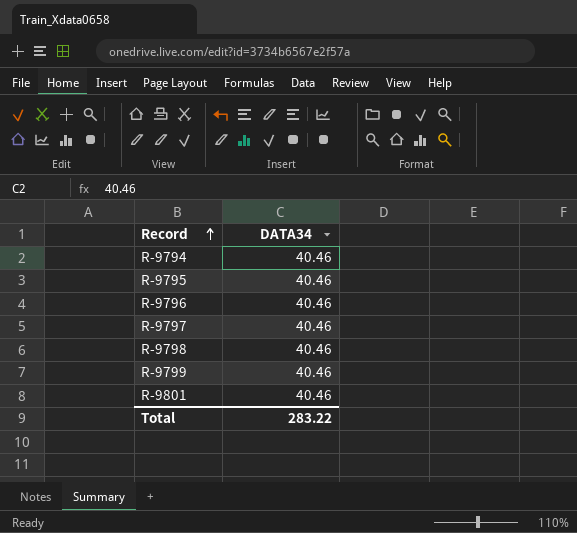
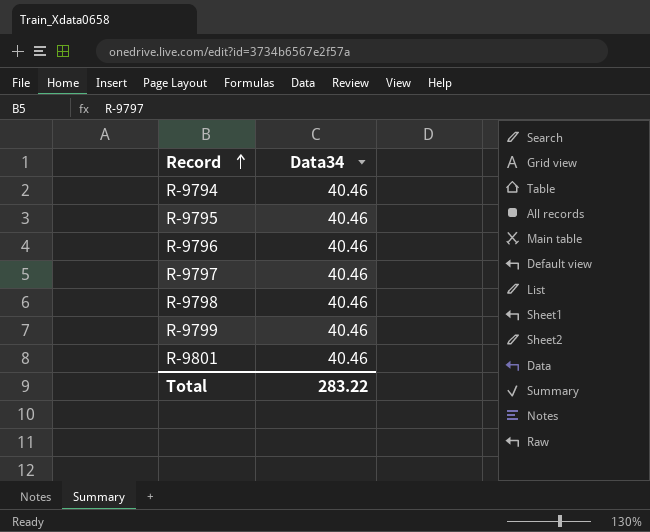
column name: DATA34 -> Data34

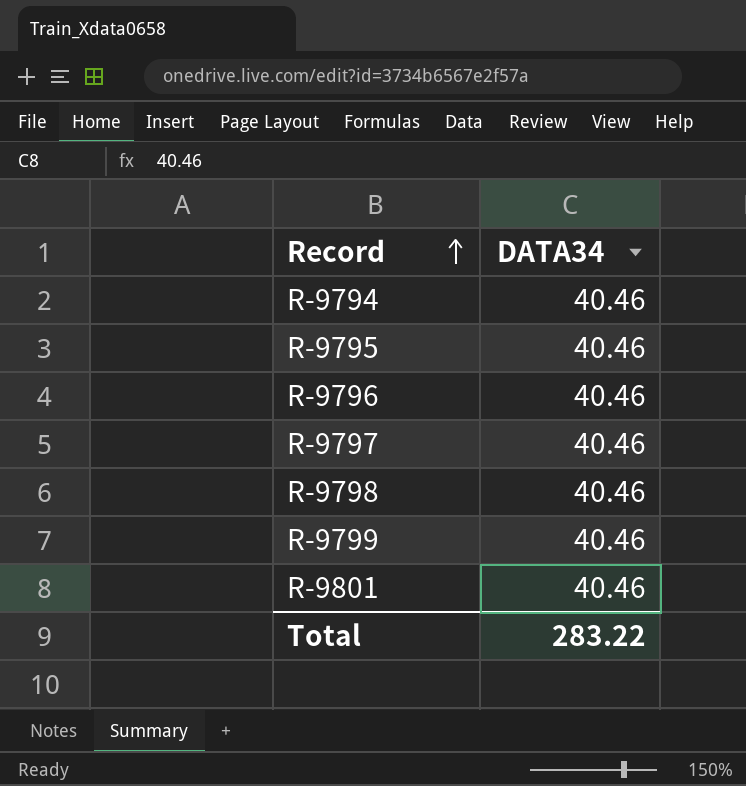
column name: Data34 -> DATA34

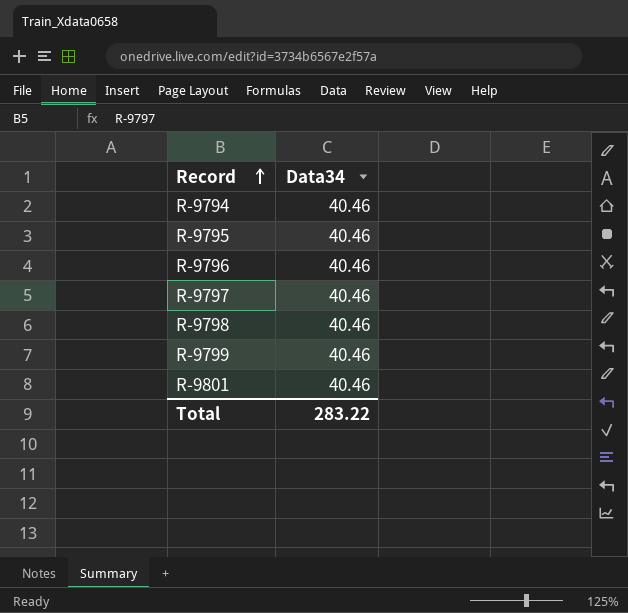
column name: DATA34 -> Data34

